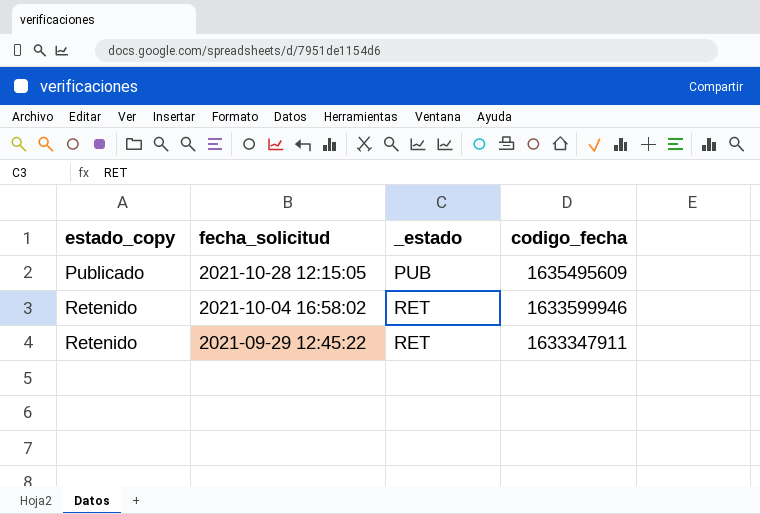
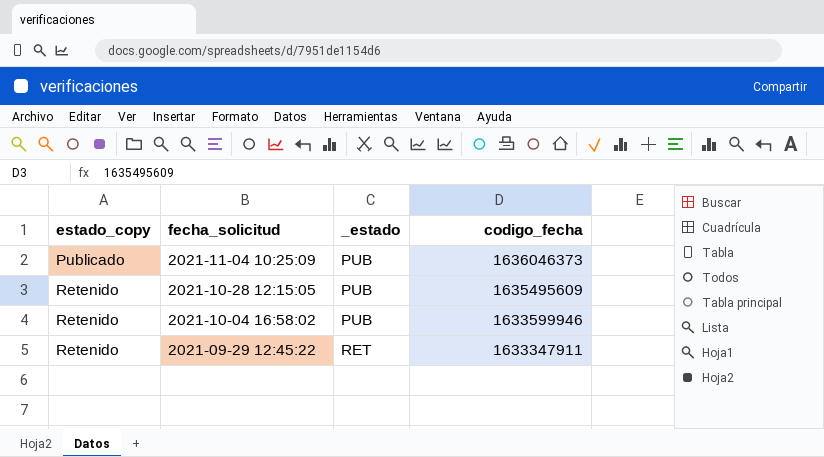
row 2021-11-04 10:25:09: none -> Publicado | PUB | 1636046373
2021-10-28 12:15:05 | estado_copy: Publicado -> Retenido
2021-10-04 16:58:02 | _estado: RET -> PUB

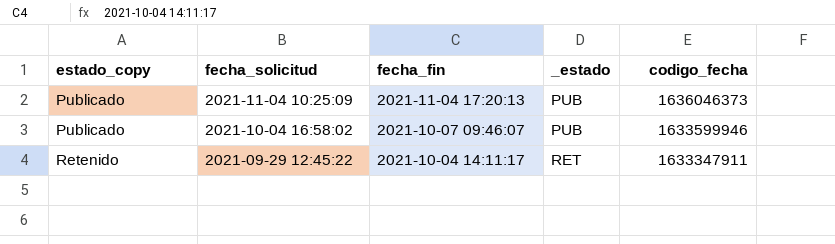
column fecha_fin | position: none -> 3
row 2021-10-28 12:15:05: Retenido | PUB | 1635495609 -> none
2021-10-04 16:58:02 | estado_copy: Retenido -> Publicado

